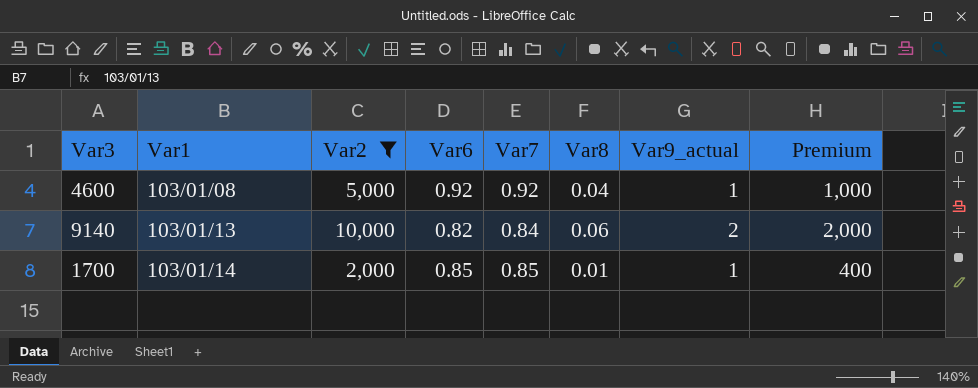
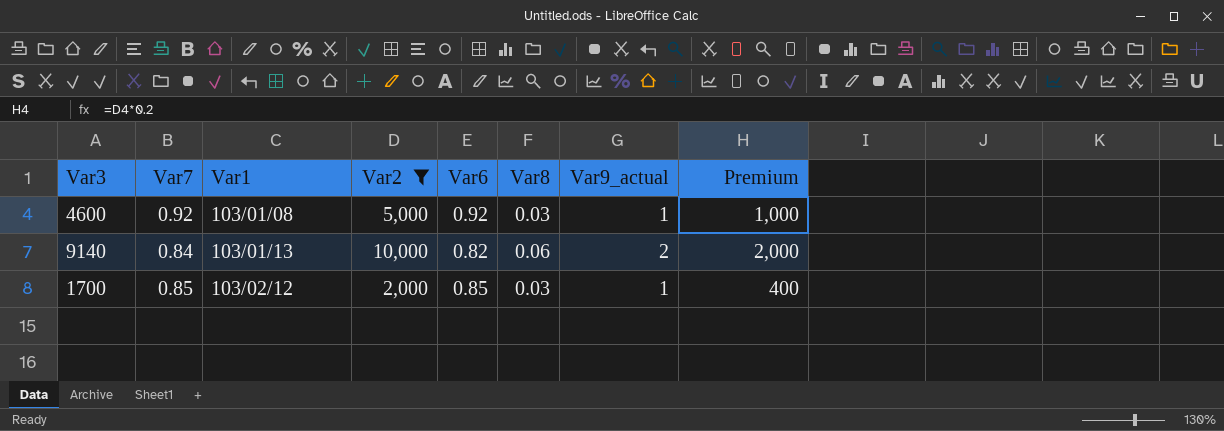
column Var7 | position: 5 -> 2
4600 | Var8: 0.04 -> 0.03
1700 | Var1: 103/01/14 -> 103/02/12
1700 | Var8: 0.01 -> 0.03

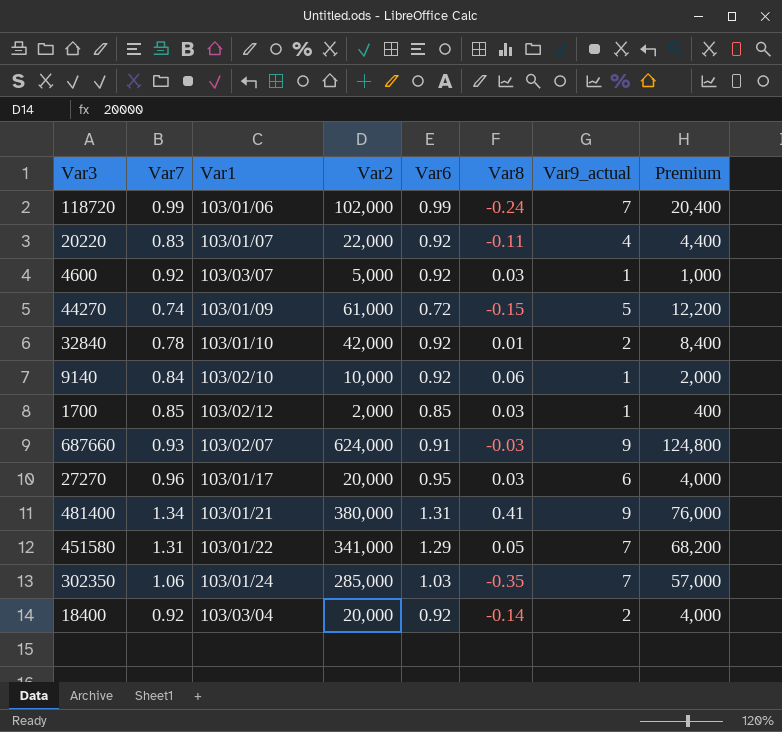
filter: Var2 <= 10,000 -> none
4600 | Var1: 103/01/08 -> 103/03/07
9140 | Var1: 103/01/13 -> 103/02/10
9140 | Var6: 0.82 -> 0.92
9140 | Var9_actual: 2 -> 1

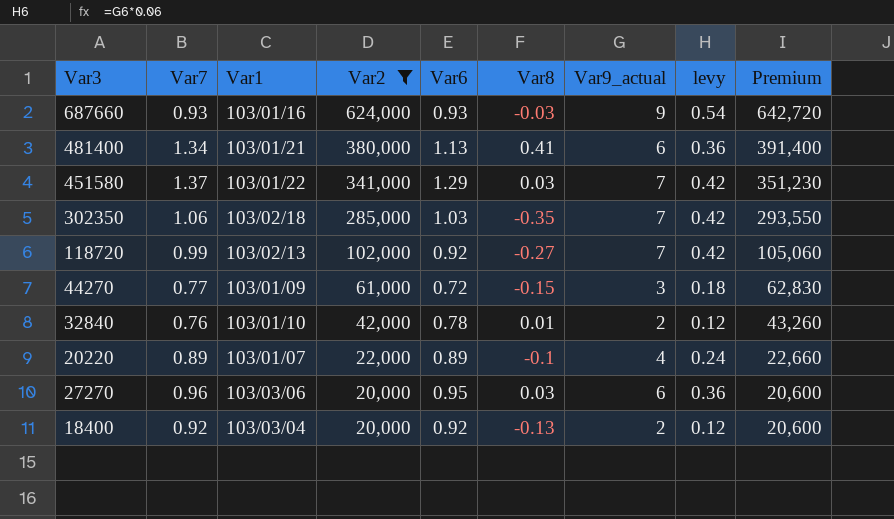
filter: none -> Var2 >= 20,000
row order: none -> Var2 descending
column levy | formula: none -> [Var9_actual] * 0.06
column Premium | formula: [Var2] * 0.2 -> [Var2] * 1.03
687660 | Var1: 103/02/07 -> 103/01/16
687660 | Var6: 0.91 -> 0.93
481400 | Var6: 1.31 -> 1.13
481400 | Var9_actual: 9 -> 6
451580 | Var7: 1.31 -> 1.37
451580 | Var8: 0.05 -> 0.03
302350 | Var1: 103/01/24 -> 103/02/18
118720 | Var1: 103/01/06 -> 103/02/13
118720 | Var6: 0.99 -> 0.92
118720 | Var8: -0.24 -> -0.27
44270 | Var7: 0.74 -> 0.77
44270 | Var9_actual: 5 -> 3
32840 | Var7: 0.78 -> 0.76
32840 | Var6: 0.92 -> 0.78
20220 | Var7: 0.83 -> 0.89
20220 | Var6: 0.92 -> 0.89
20220 | Var8: -0.11 -> -0.1
27270 | Var1: 103/01/17 -> 103/03/06
18400 | Var8: -0.14 -> -0.13

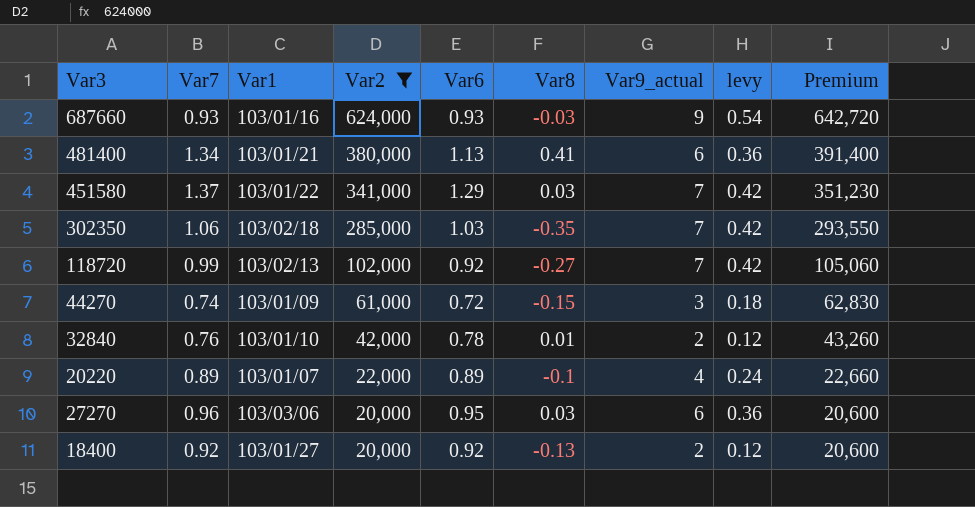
44270 | Var7: 0.77 -> 0.74
18400 | Var1: 103/03/04 -> 103/01/27

